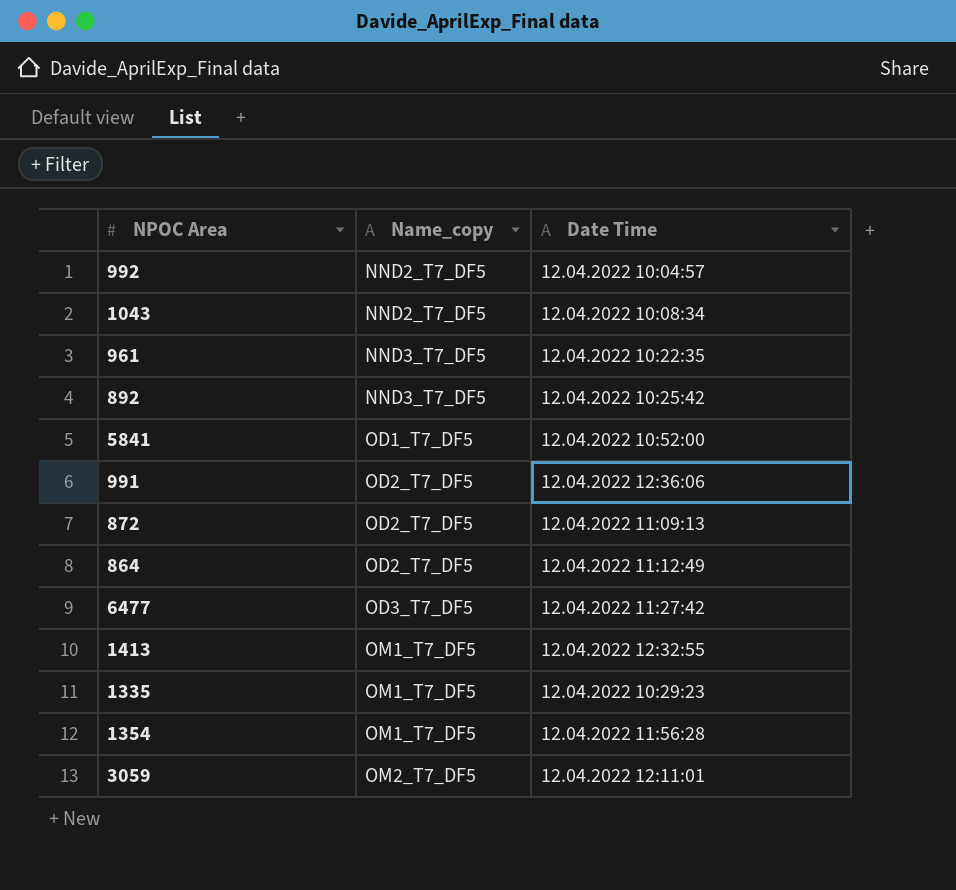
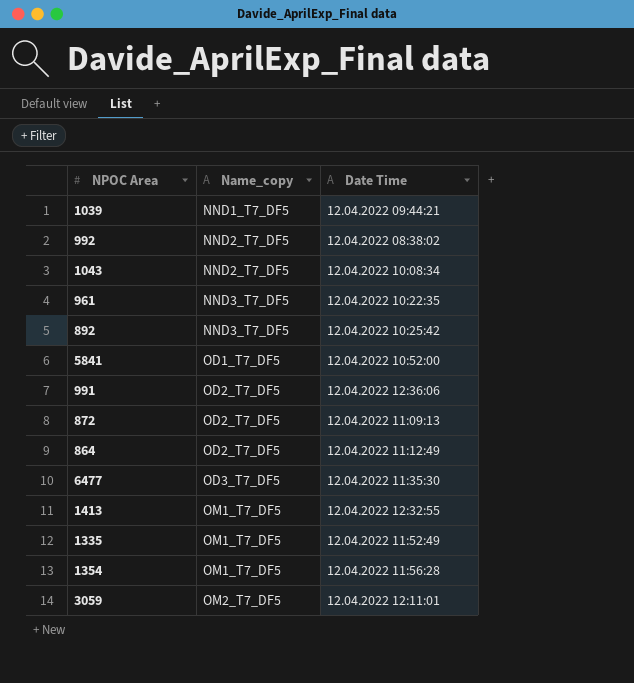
row 1039: none -> NND1_T7_DF5 | 12.04.2022 09:44:21
992 | Date Time: 12.04.2022 10:04:57 -> 12.04.2022 08:38:02
6477 | Date Time: 12.04.2022 11:27:42 -> 12.04.2022 11:35:30
1335 | Date Time: 12.04.2022 10:29:23 -> 12.04.2022 11:52:49

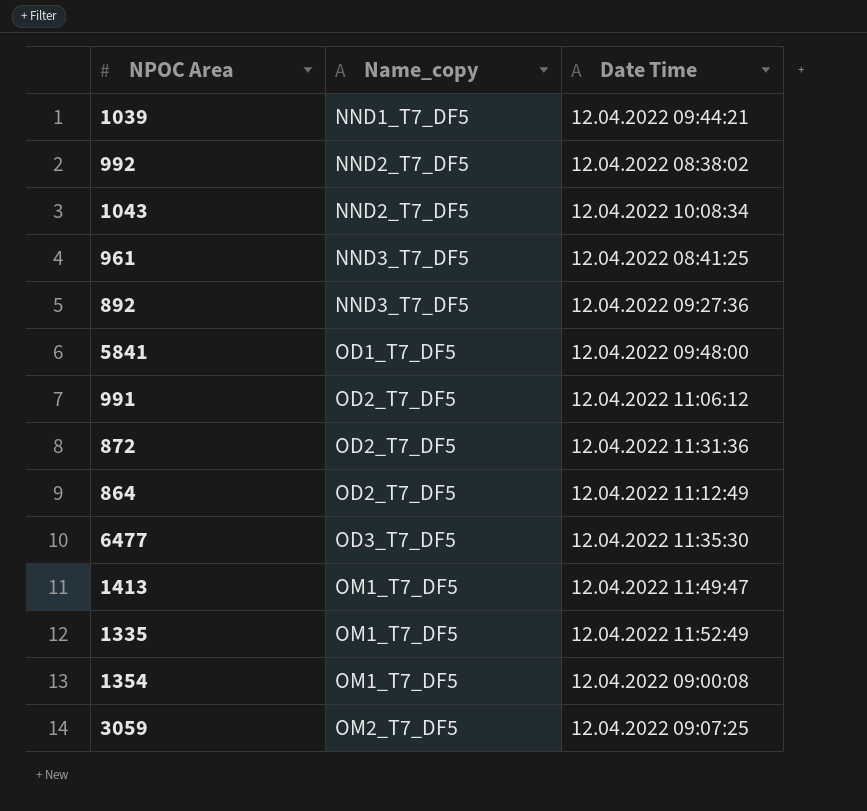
961 | Date Time: 12.04.2022 10:22:35 -> 12.04.2022 08:41:25
892 | Date Time: 12.04.2022 10:25:42 -> 12.04.2022 09:27:36
5841 | Date Time: 12.04.2022 10:52:00 -> 12.04.2022 09:48:00
991 | Date Time: 12.04.2022 12:36:06 -> 12.04.2022 11:06:12
872 | Date Time: 12.04.2022 11:09:13 -> 12.04.2022 11:31:36
1413 | Date Time: 12.04.2022 12:32:55 -> 12.04.2022 11:49:47
1354 | Date Time: 12.04.2022 11:56:28 -> 12.04.2022 09:00:08
3059 | Date Time: 12.04.2022 12:11:01 -> 12.04.2022 09:07:25

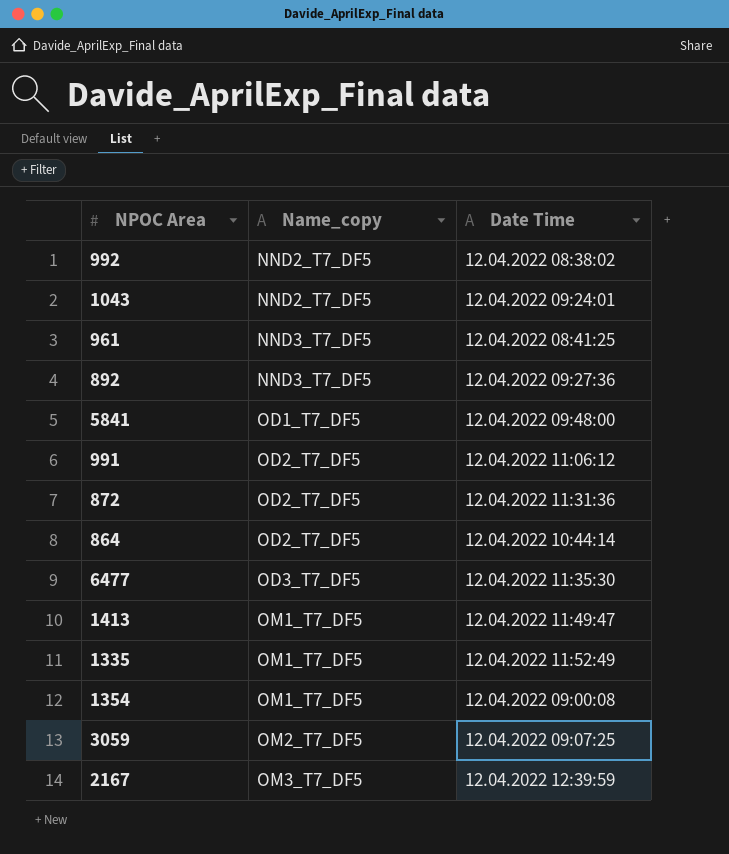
row 1039: NND1_T7_DF5 | 12.04.2022 09:44:21 -> none
1043 | Date Time: 12.04.2022 10:08:34 -> 12.04.2022 09:24:01
864 | Date Time: 12.04.2022 11:12:49 -> 12.04.2022 10:44:14
row 2167: none -> OM3_T7_DF5 | 12.04.2022 12:39:59

